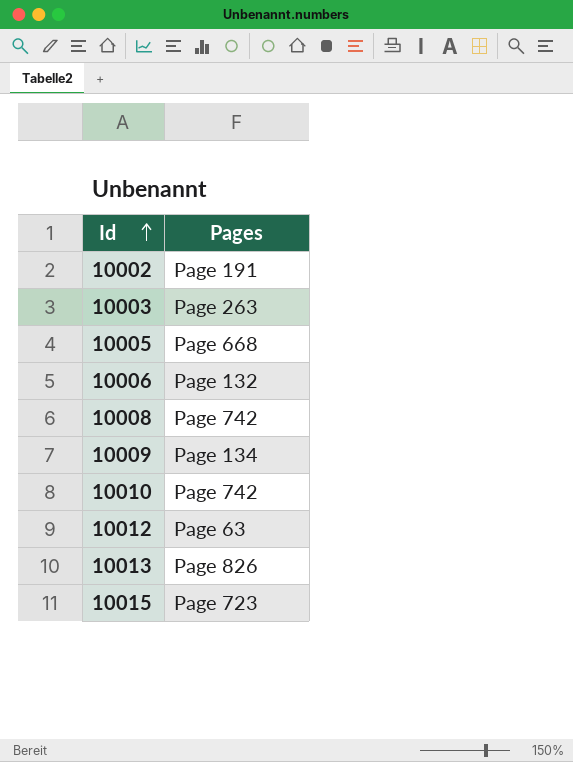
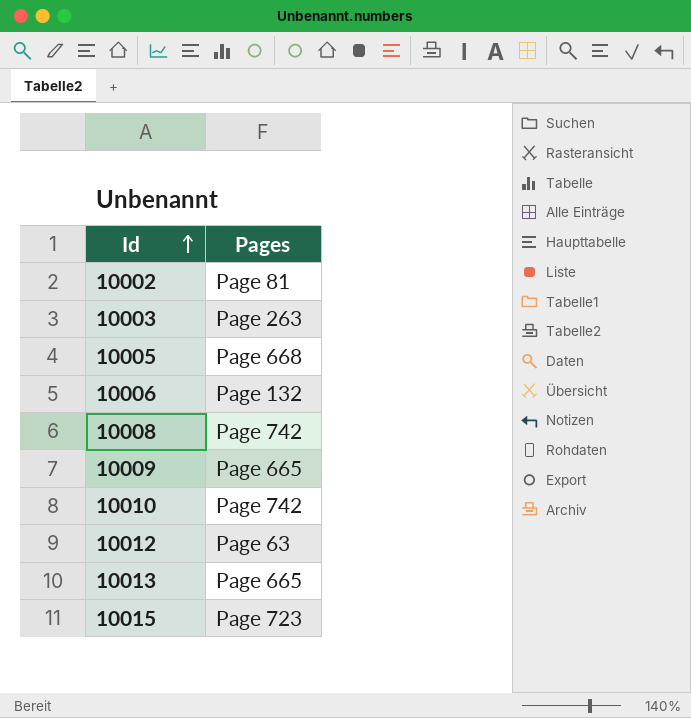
10002 | Pages: Page 191 -> Page 81
10009 | Pages: Page 134 -> Page 665
10013 | Pages: Page 826 -> Page 665

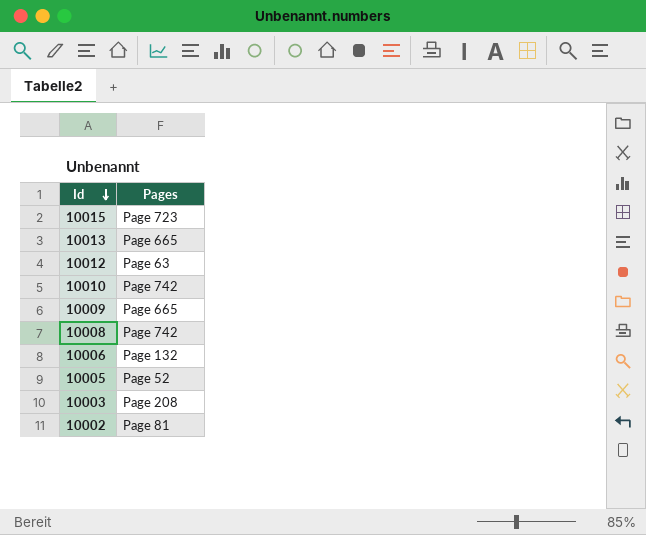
row order: Id ascending -> Id descending
10005 | Pages: Page 668 -> Page 52
10003 | Pages: Page 263 -> Page 208

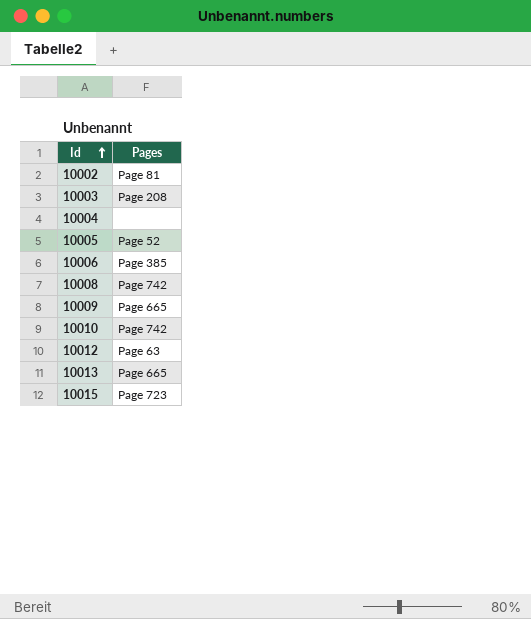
row order: Id descending -> Id ascending
row 10004: none -> none
10006 | Pages: Page 132 -> Page 385

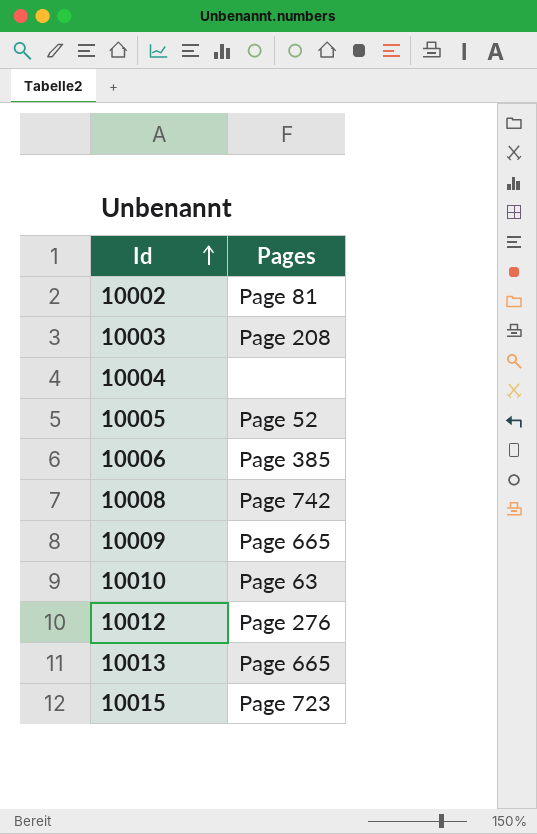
10010 | Pages: Page 742 -> Page 63
10012 | Pages: Page 63 -> Page 276

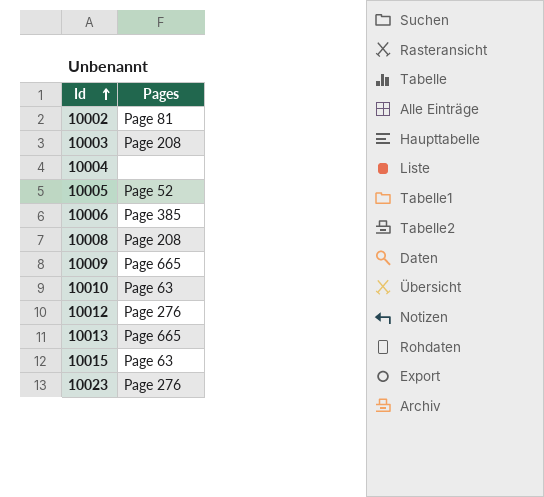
10008 | Pages: Page 742 -> Page 208
10015 | Pages: Page 723 -> Page 63
row 10023: none -> Page 276

